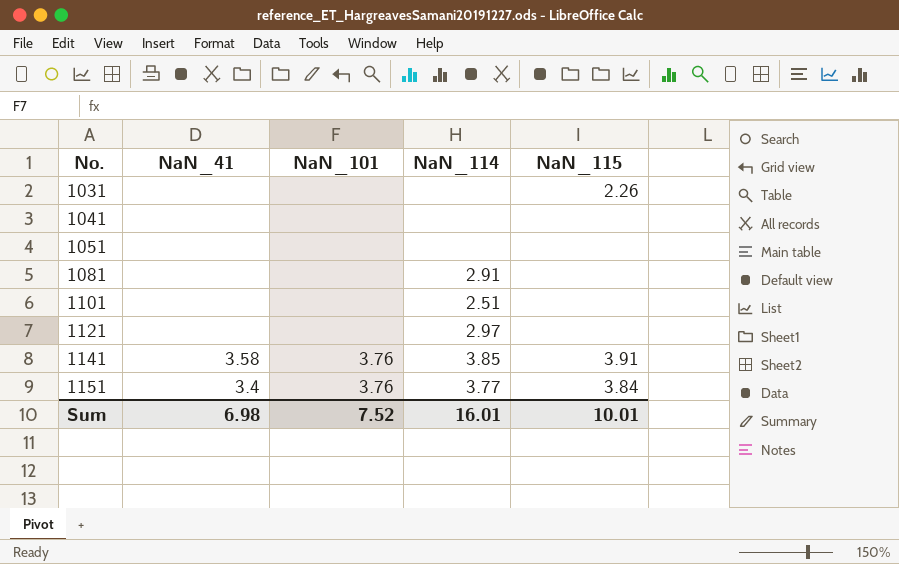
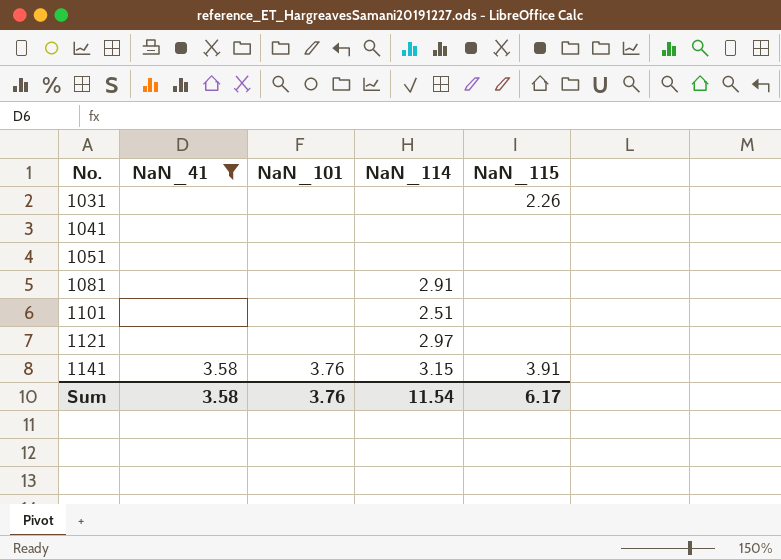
filter: none -> NaN_41 != 3.4
1141 | NaN_114: 3.85 -> 3.15
Sum | NaN_41: 6.98 -> 3.58
Sum | NaN_101: 7.52 -> 3.76
Sum | NaN_114: 16.01 -> 11.54
Sum | NaN_115: 10.01 -> 6.17

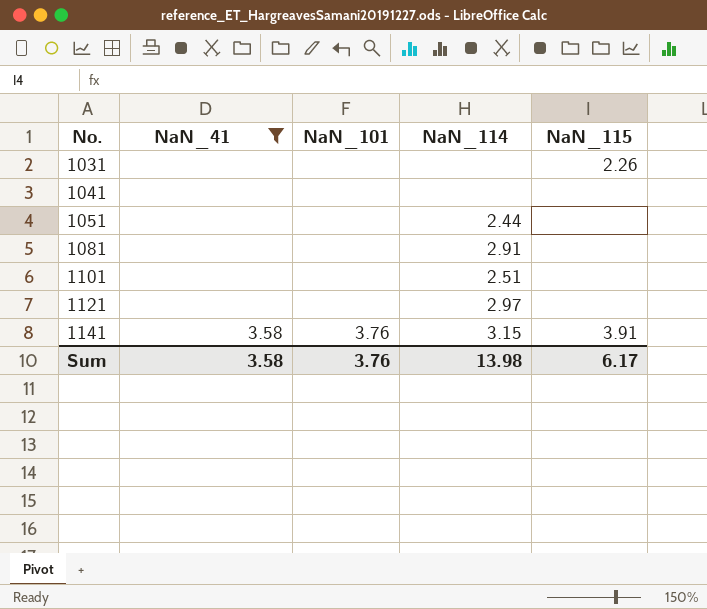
1051 | NaN_114: none -> 2.44
Sum | NaN_114: 11.54 -> 13.98

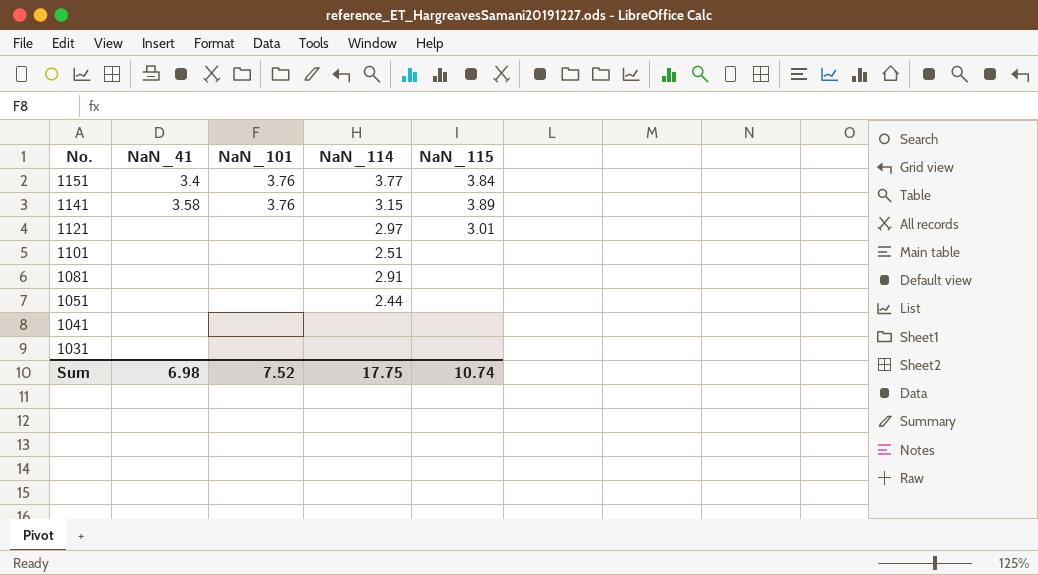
filter: NaN_41 != 3.4 -> none
row order: No. ascending -> No. descending
1141 | NaN_115: 3.91 -> 3.89
1121 | NaN_115: none -> 3.01
1031 | NaN_115: 2.26 -> none
Sum | NaN_41: 3.58 -> 6.98
Sum | NaN_101: 3.76 -> 7.52
Sum | NaN_114: 13.98 -> 17.75
Sum | NaN_115: 6.17 -> 10.74

